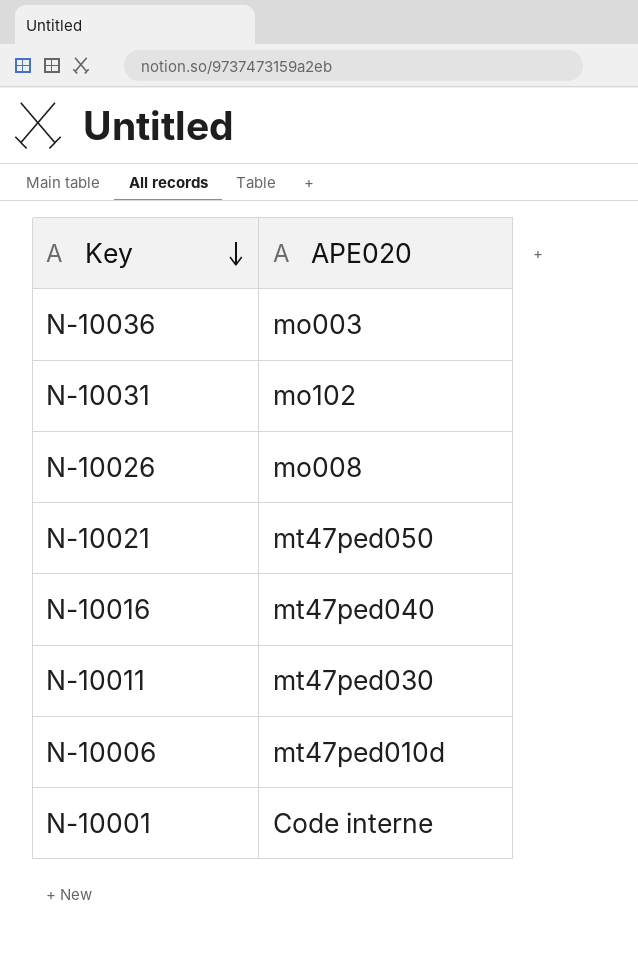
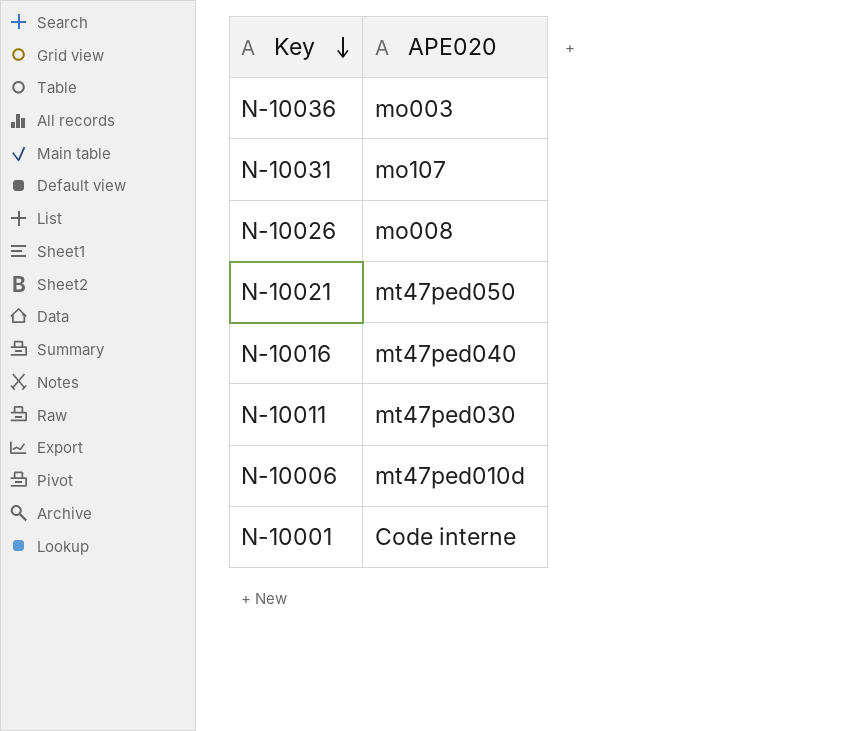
N-10031 | APE020: mo102 -> mo107

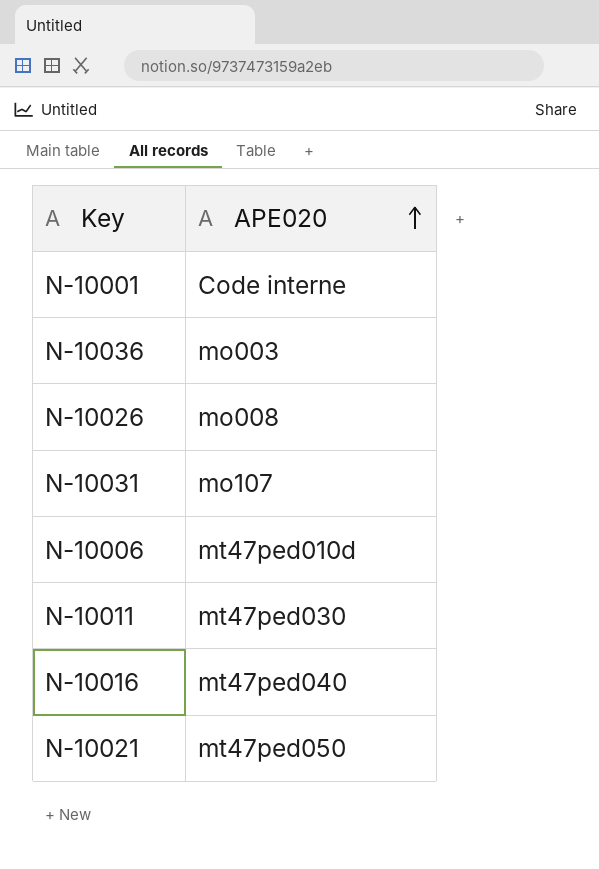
row order: Key descending -> APE020 ascending

